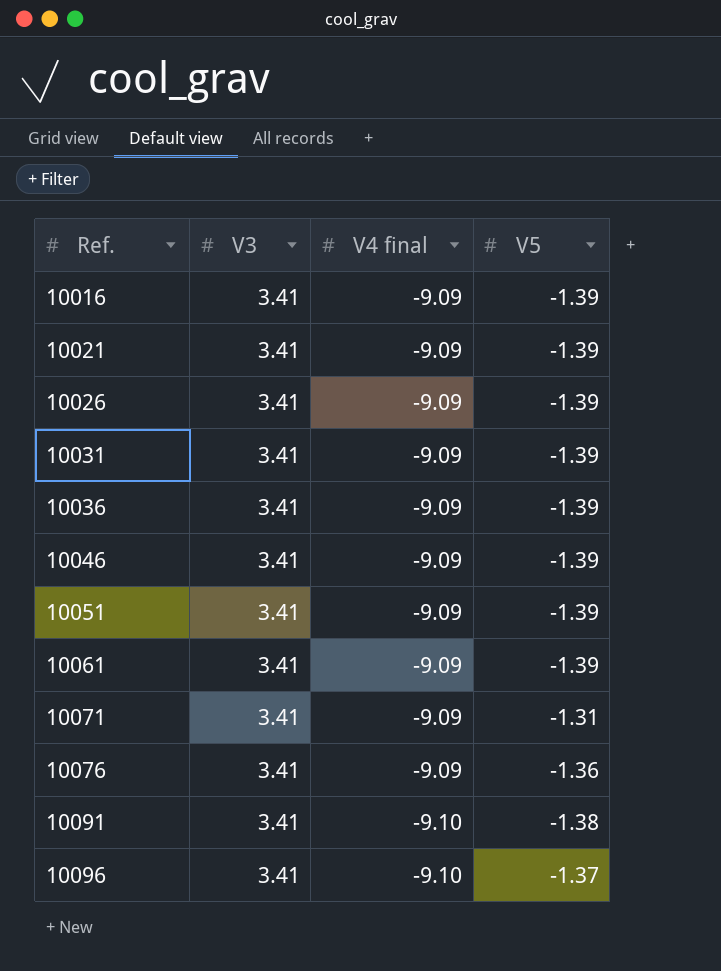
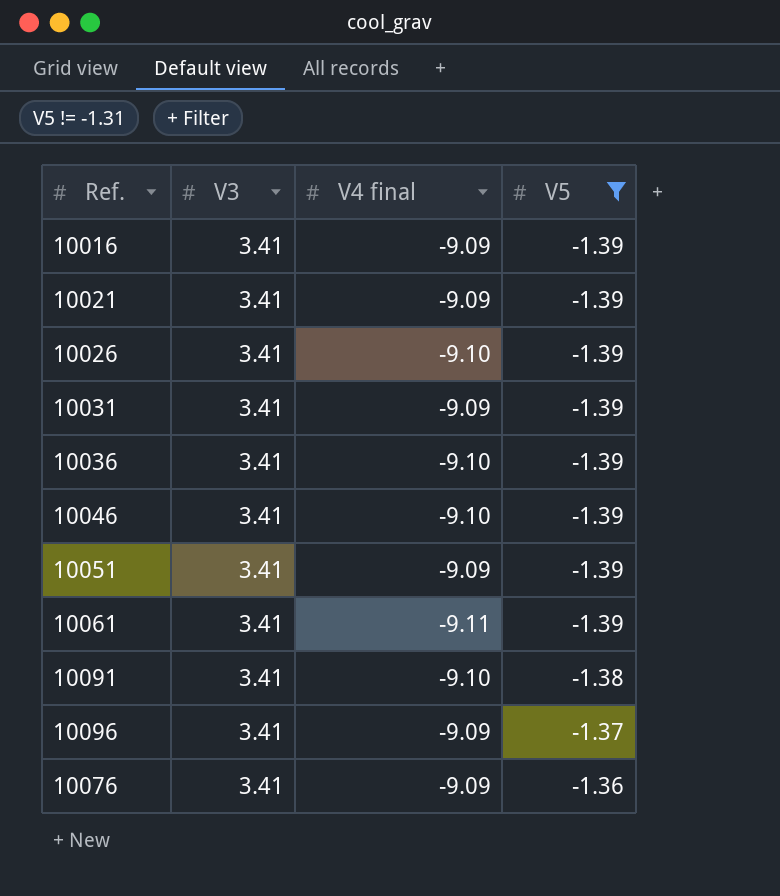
filter: none -> V5 != -1.31
row order: Ref. ascending -> V5 ascending
10026 | V4 final: -9.09 -> -9.10
10036 | V4 final: -9.09 -> -9.10
10046 | V4 final: -9.09 -> -9.10
10061 | V4 final: -9.09 -> -9.11
10096 | V4 final: -9.10 -> -9.09

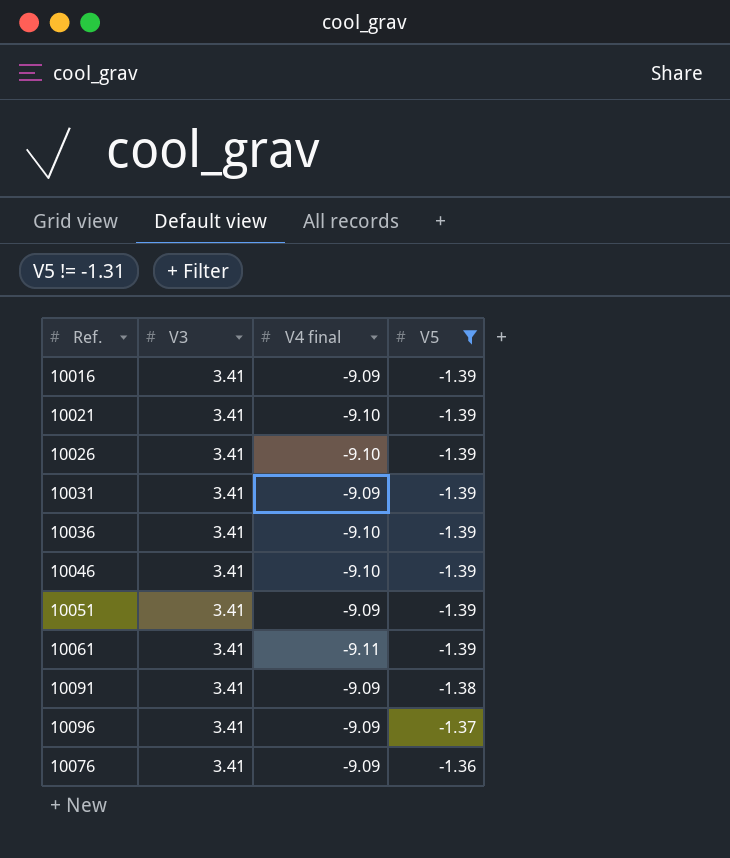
10021 | V4 final: -9.09 -> -9.10
10091 | V4 final: -9.10 -> -9.09

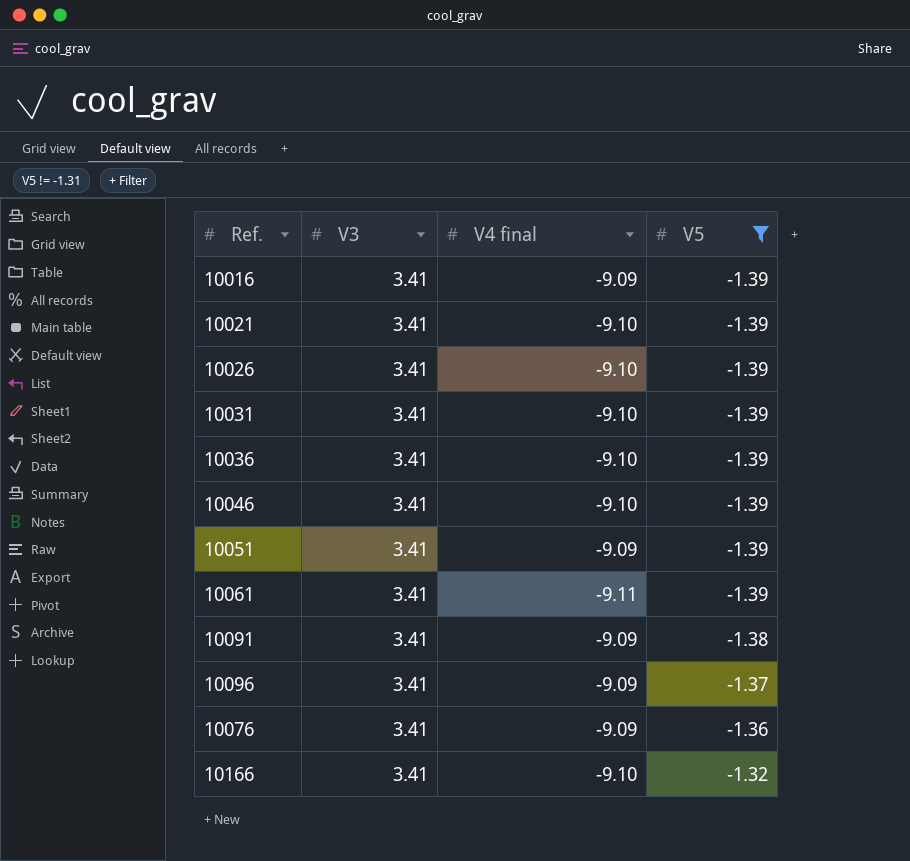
10031 | V4 final: -9.09 -> -9.10
row 10166: none -> 3.41 | -9.10 | -1.32

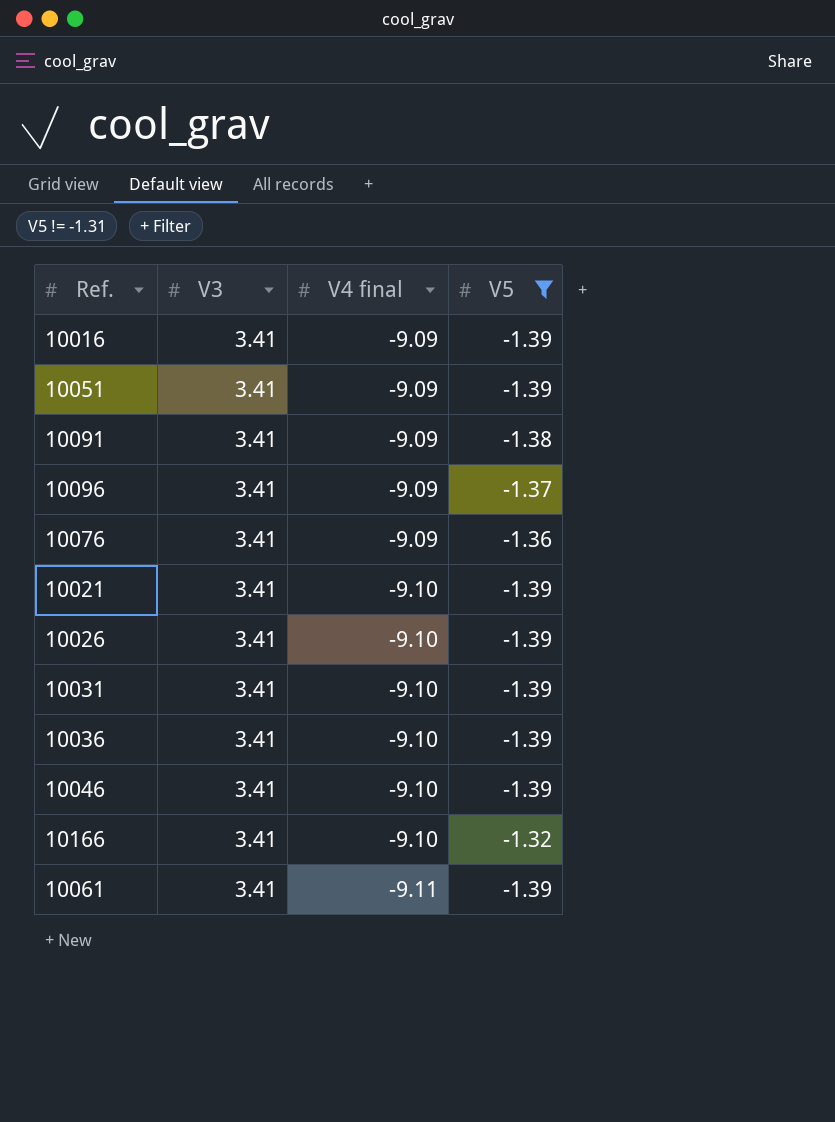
row order: V5 ascending -> V4 final descending

